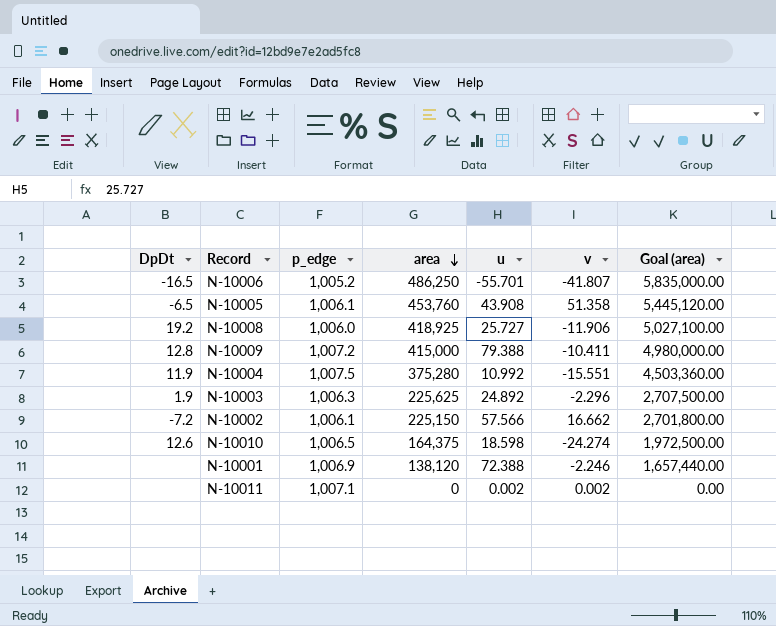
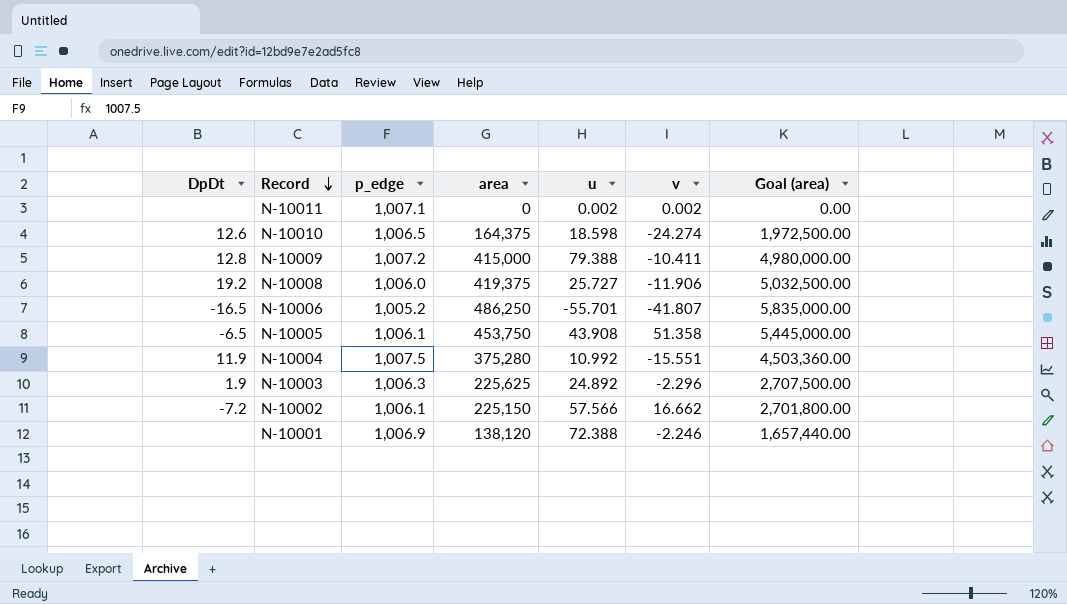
row order: area descending -> Record descending
N-10008 | area: 418,925 -> 419,375
N-10008 | Goal (area): 5,027,100.00 -> 5,032,500.00
N-10005 | area: 453,760 -> 453,750
N-10005 | Goal (area): 5,445,120.00 -> 5,445,000.00

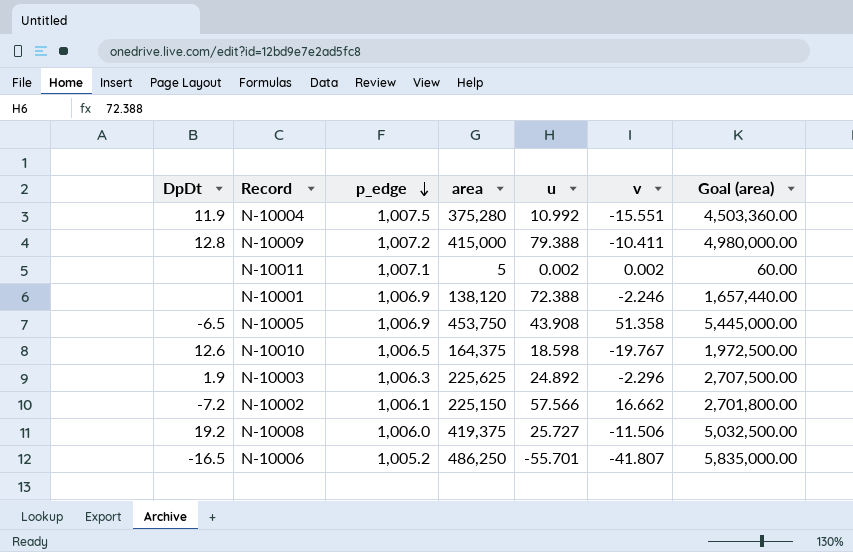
row order: Record descending -> p_edge descending
N-10011 | area: 0 -> 5
N-10011 | Goal (area): 0.00 -> 60.00
N-10005 | p_edge: 1,006.1 -> 1,006.9
N-10010 | v: -24.274 -> -19.767
N-10008 | v: -11.906 -> -11.506

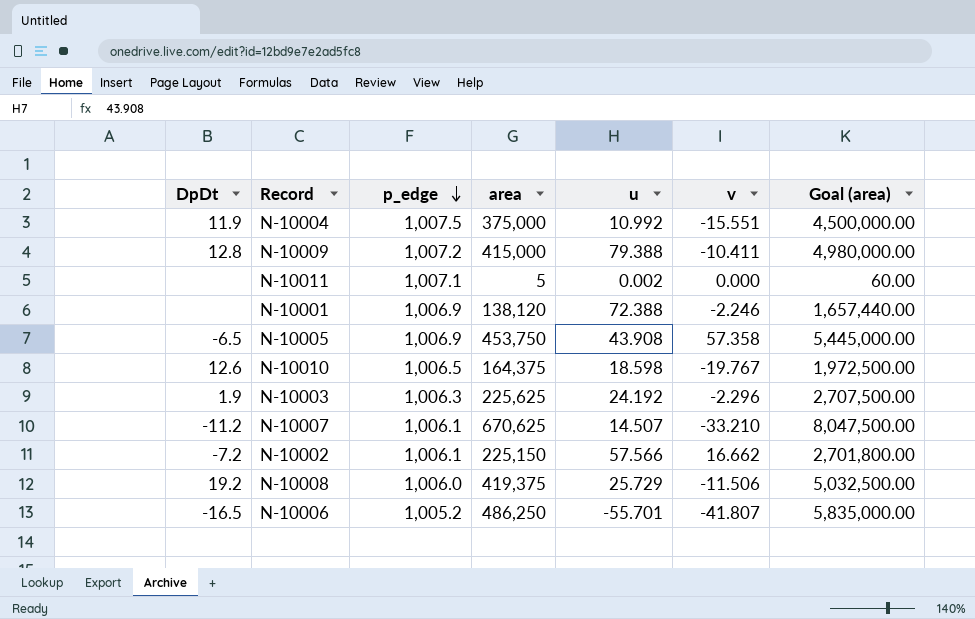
N-10004 | area: 375,280 -> 375,000
N-10004 | Goal (area): 4,503,360.00 -> 4,500,000.00
N-10011 | v: 0.002 -> 0.000
N-10005 | v: 51.358 -> 57.358
N-10003 | u: 24.892 -> 24.192
row N-10007: none -> -11.2 | 1,006.1 | 670,625 | 14.507 | -33.210 | 8,047,500.00
N-10008 | u: 25.727 -> 25.729

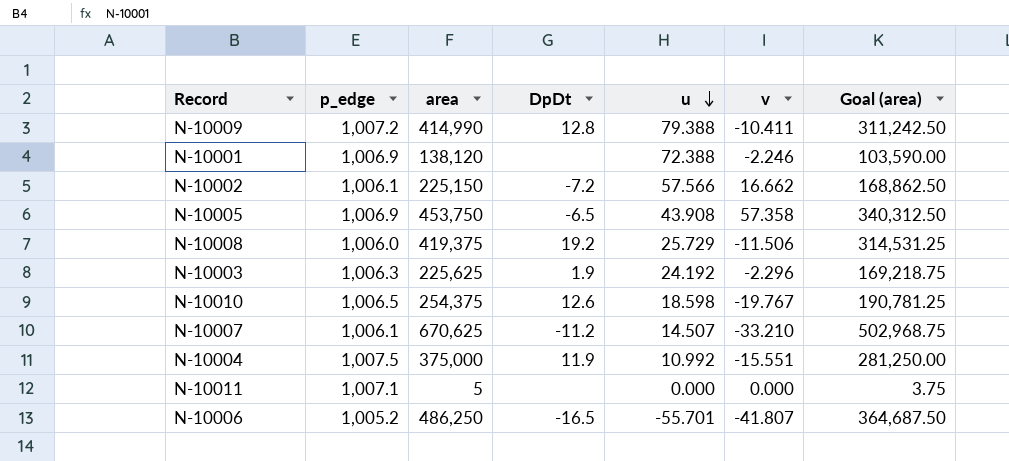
row order: p_edge descending -> u descending
column DpDt | position: 1 -> 4
column Goal (area) | formula: [area] * 12 -> [area] * 0.75
N-10009 | area: 415,000 -> 414,990
N-10010 | area: 164,375 -> 254,375
N-10011 | u: 0.002 -> 0.000

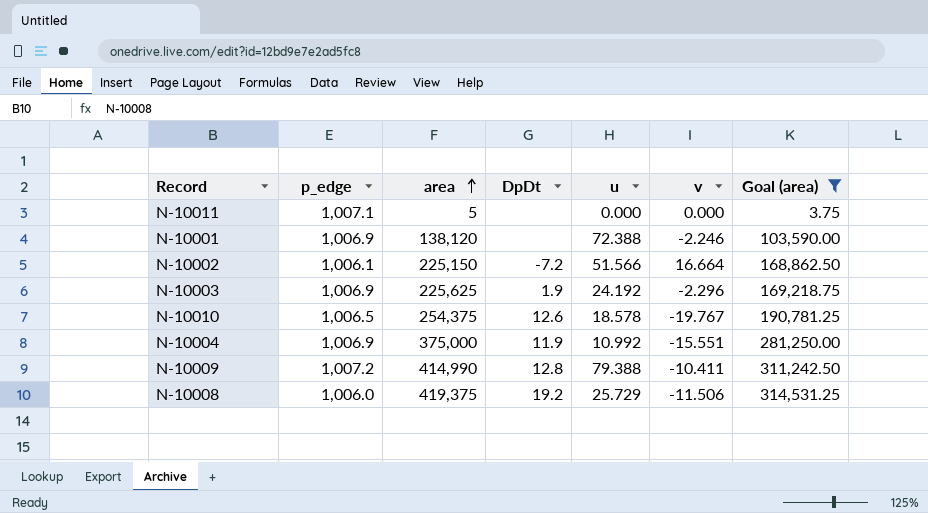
filter: none -> Goal (area) <= 314,531.25
row order: u descending -> area ascending
N-10002 | u: 57.566 -> 51.566
N-10002 | v: 16.662 -> 16.664
N-10003 | p_edge: 1,006.3 -> 1,006.9
N-10010 | u: 18.598 -> 18.578
N-10004 | p_edge: 1,007.5 -> 1,006.9

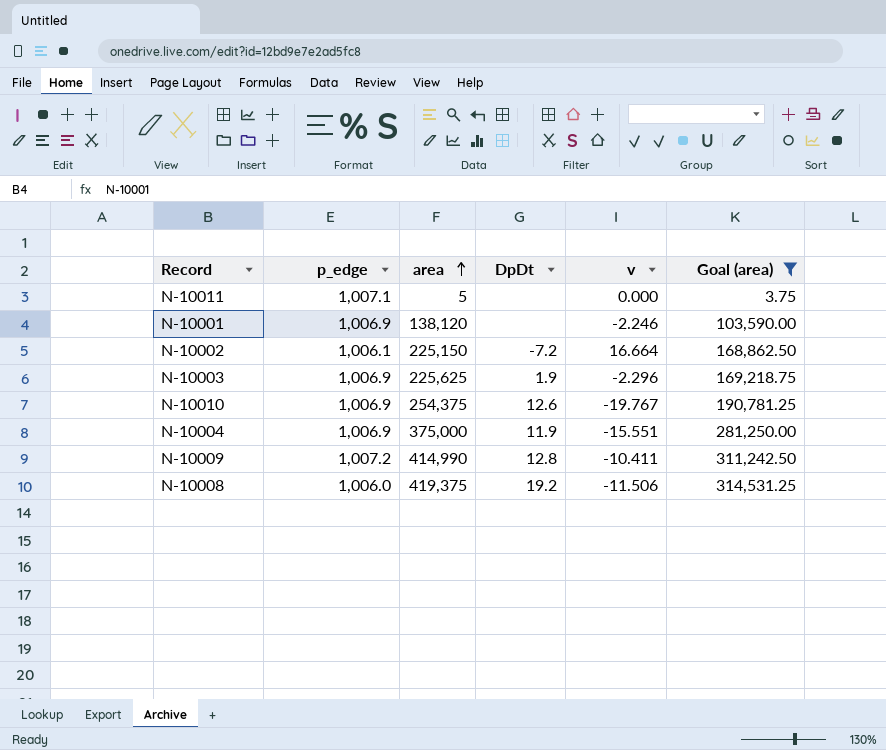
column u | position: 5 -> none
N-10010 | p_edge: 1,006.5 -> 1,006.9

